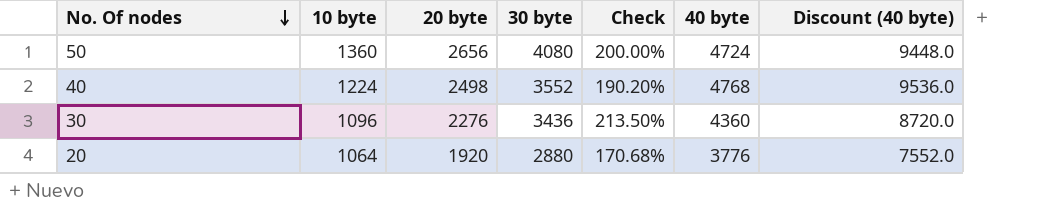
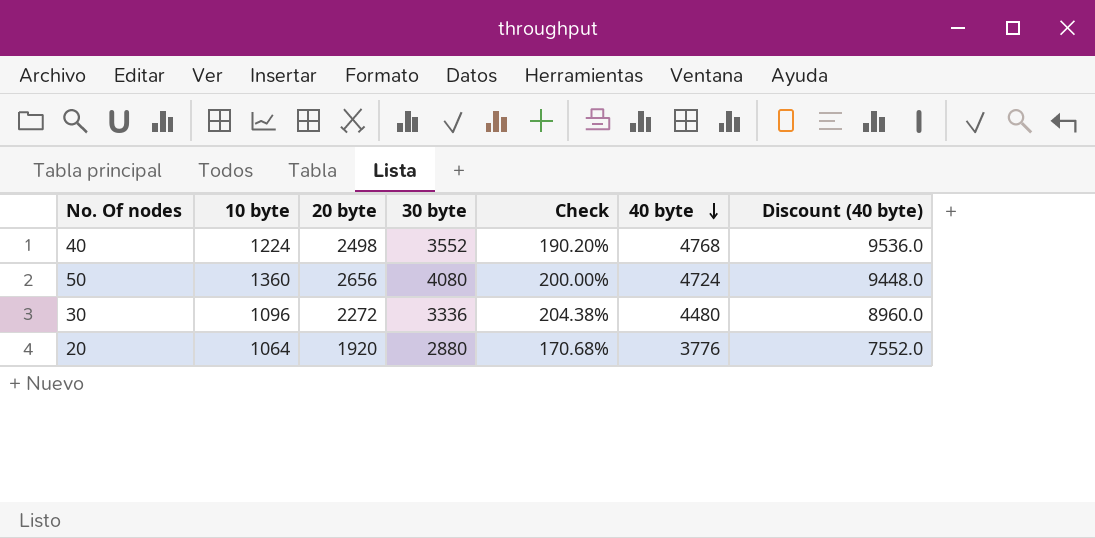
row order: No. Of nodes descending -> 40 byte descending
30 | 20 byte: 2276 -> 2272
30 | 30 byte: 3436 -> 3336
30 | Check: 213.50% -> 204.38%
30 | 40 byte: 4360 -> 4480
30 | Discount (40 byte): 8720.0 -> 8960.0

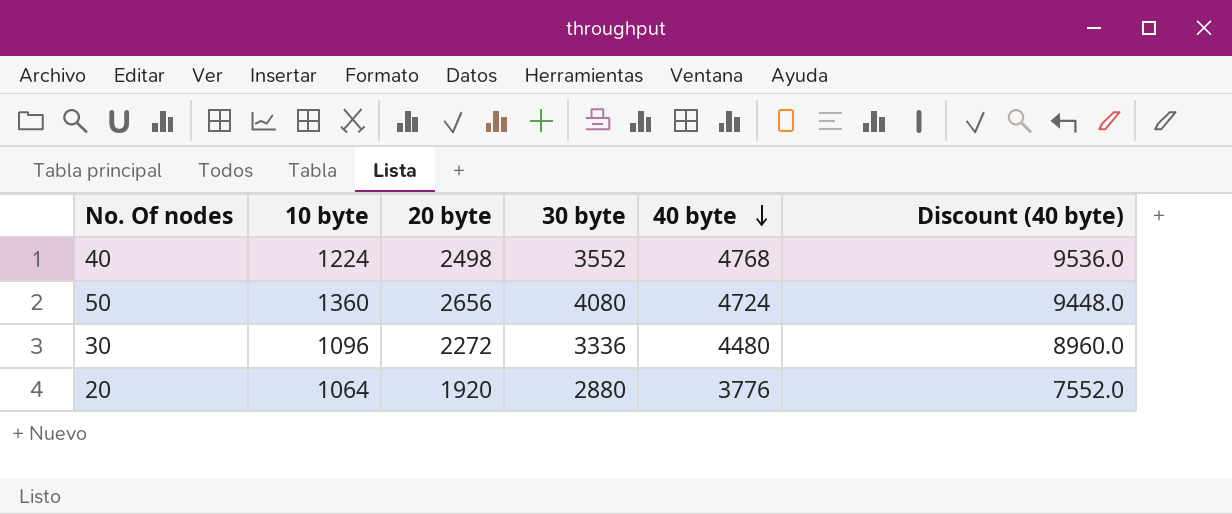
column Check | formula: ([30 byte] - [10 byte]) / [10 byte] -> none

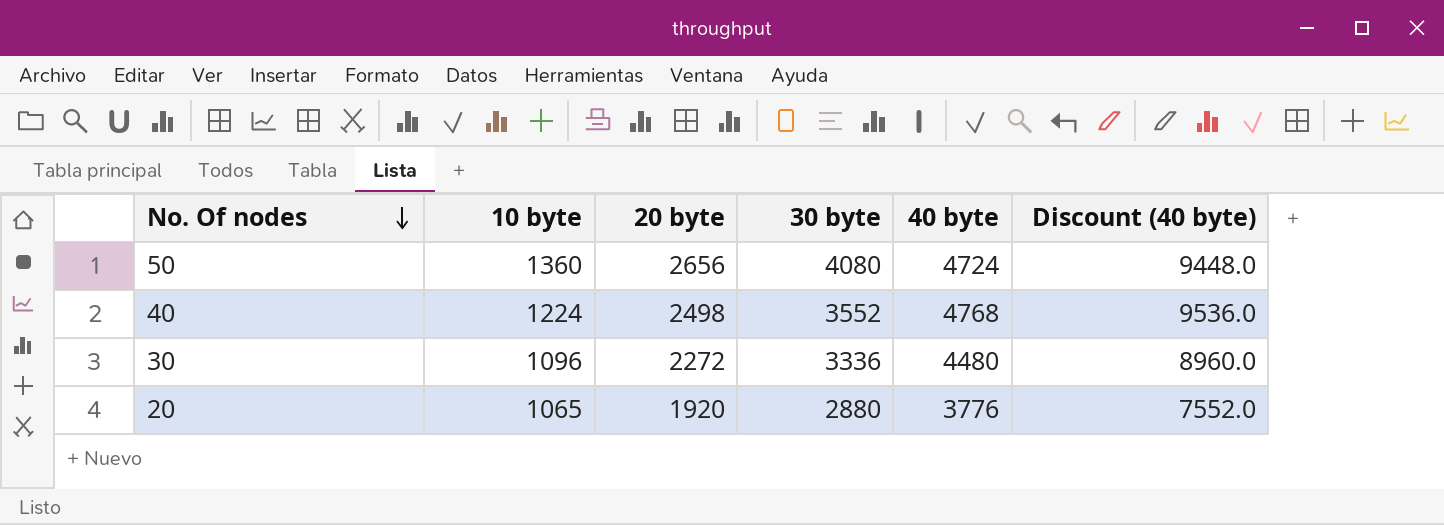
row order: 40 byte descending -> No. Of nodes descending
20 | 10 byte: 1064 -> 1065

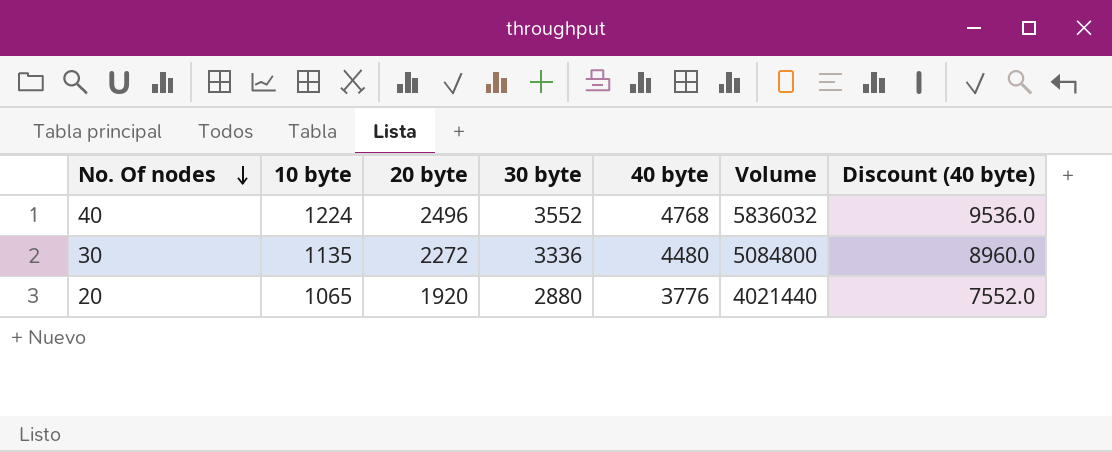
column Volume | formula: none -> [10 byte] * [40 byte]
row 50: 1360 | 2656 | 4080 | 4724 | 9448.0 -> none
40 | 20 byte: 2498 -> 2496
30 | 10 byte: 1096 -> 1135

